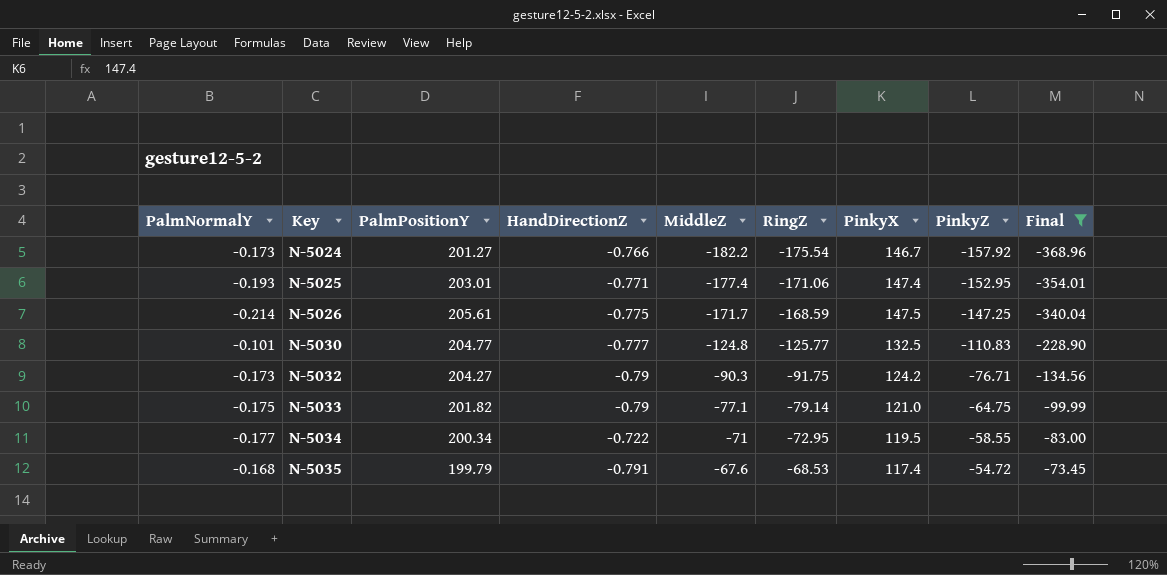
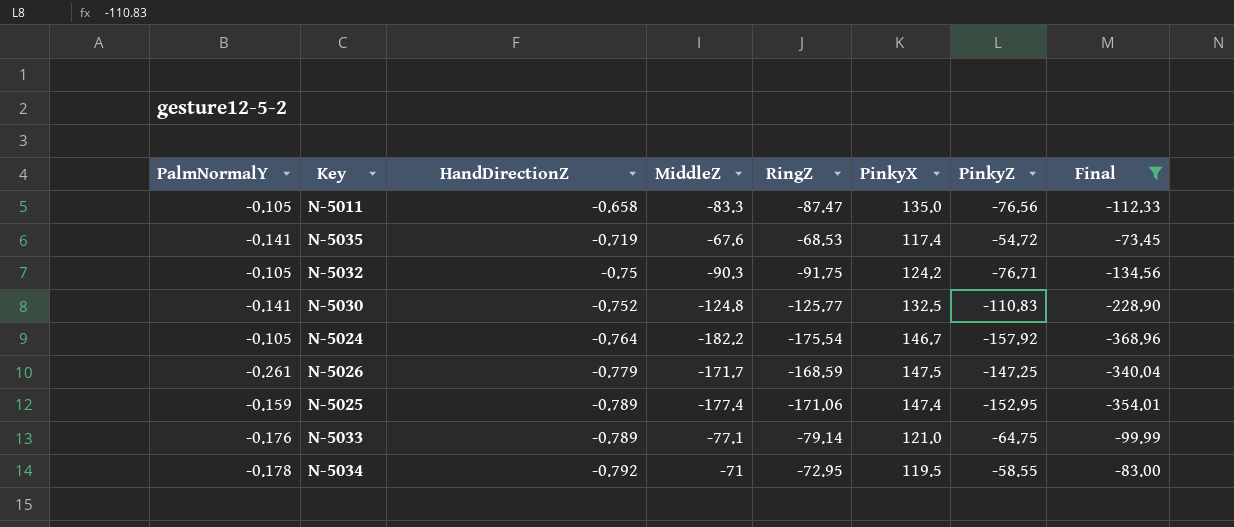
row order: Key ascending -> HandDirectionZ descending
column PalmPositionY | position: 3 -> none
row N-5011: none -> -0.105 | -0.658 | -83.3 | -87.47 | 135.0 | -76.56 | -112.33
N-5035 | PalmNormalY: -0.168 -> -0.141
N-5035 | HandDirectionZ: -0.791 -> -0.719
N-5032 | PalmNormalY: -0.173 -> -0.105
N-5032 | HandDirectionZ: -0.79 -> -0.75
N-5030 | PalmNormalY: -0.101 -> -0.141
N-5030 | HandDirectionZ: -0.777 -> -0.752
N-5024 | PalmNormalY: -0.173 -> -0.105
N-5024 | HandDirectionZ: -0.766 -> -0.764
N-5026 | PalmNormalY: -0.214 -> -0.261
N-5026 | HandDirectionZ: -0.775 -> -0.779
N-5025 | PalmNormalY: -0.193 -> -0.159
N-5025 | HandDirectionZ: -0.771 -> -0.789
N-5033 | PalmNormalY: -0.175 -> -0.176
N-5033 | HandDirectionZ: -0.79 -> -0.789
N-5034 | PalmNormalY: -0.177 -> -0.178
N-5034 | HandDirectionZ: -0.722 -> -0.792

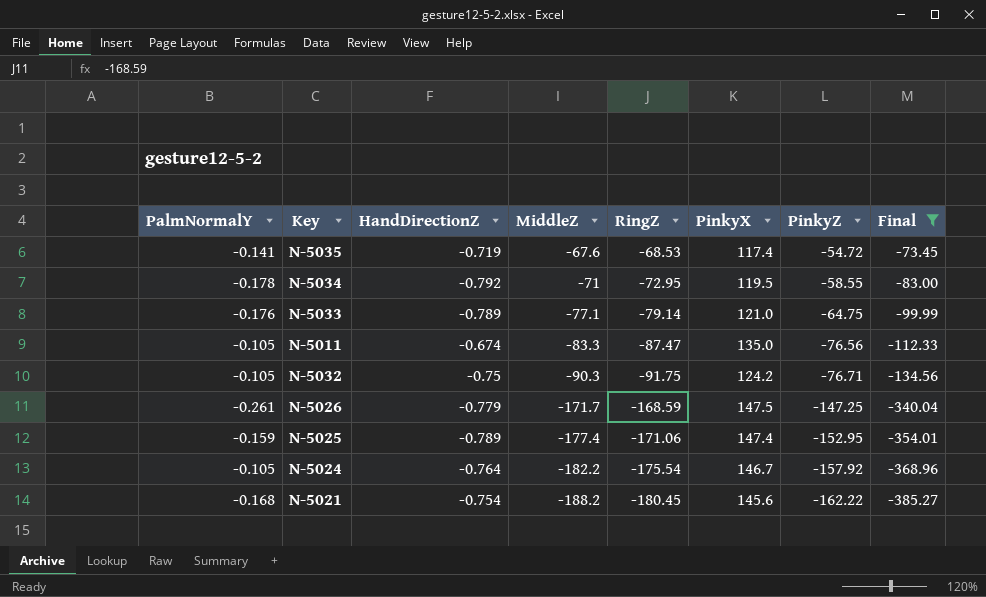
row order: HandDirectionZ descending -> MiddleZ descending
row N-5030: -0.141 | -0.752 | -124.8 | -125.77 | 132.5 | -110.83 | -228.90 -> none
N-5011 | HandDirectionZ: -0.658 -> -0.674
row N-5021: none -> -0.168 | -0.754 | -188.2 | -180.45 | 145.6 | -162.22 | -385.27

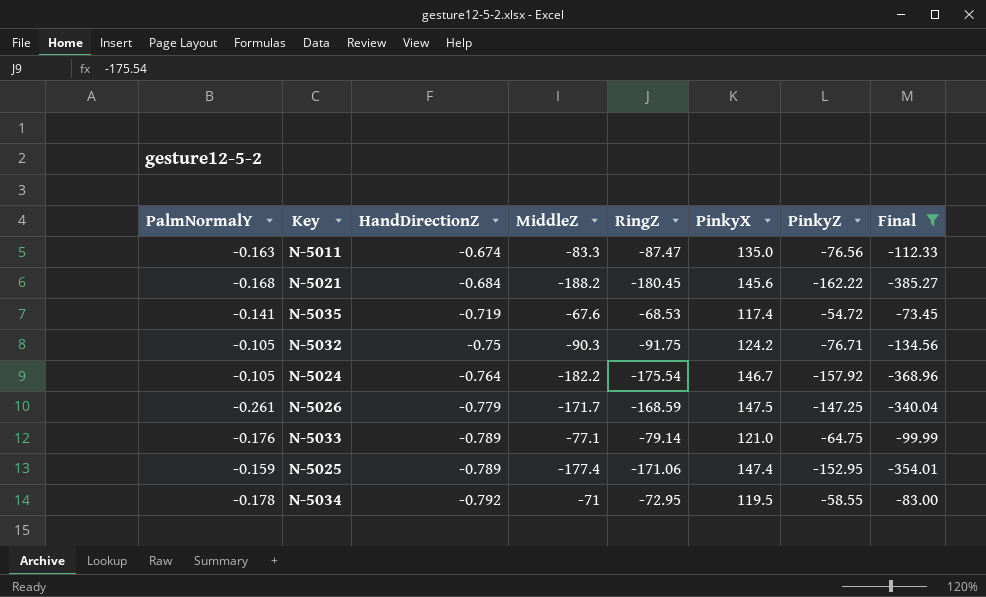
row order: MiddleZ descending -> HandDirectionZ descending
N-5011 | PalmNormalY: -0.105 -> -0.163
N-5021 | HandDirectionZ: -0.754 -> -0.684

